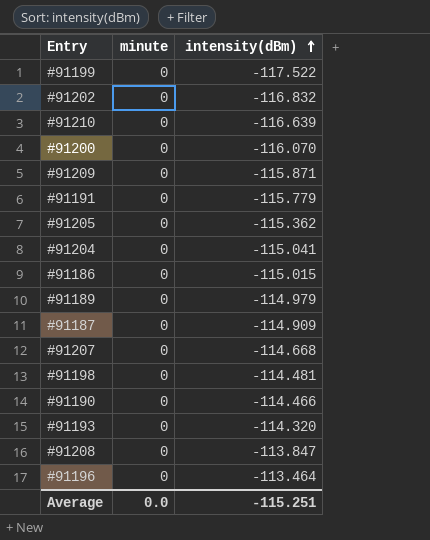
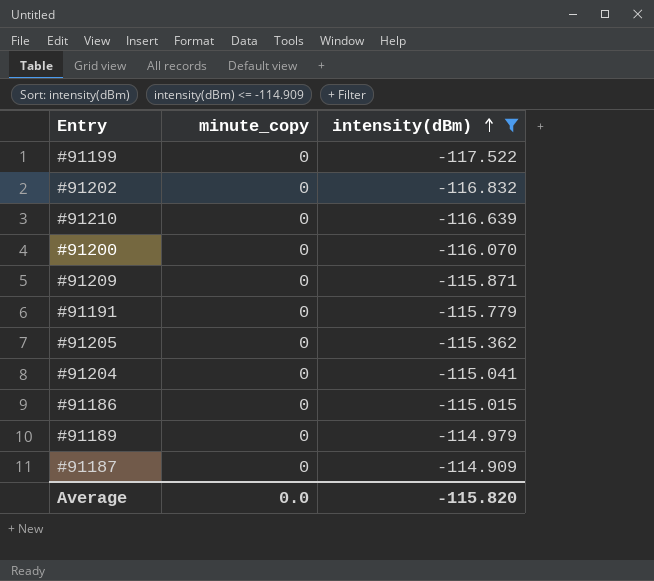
filter: none -> intensity(dBm) <= -114.909
column name: minute -> minute_copy
Average | intensity(dBm): -115.251 -> -115.820

